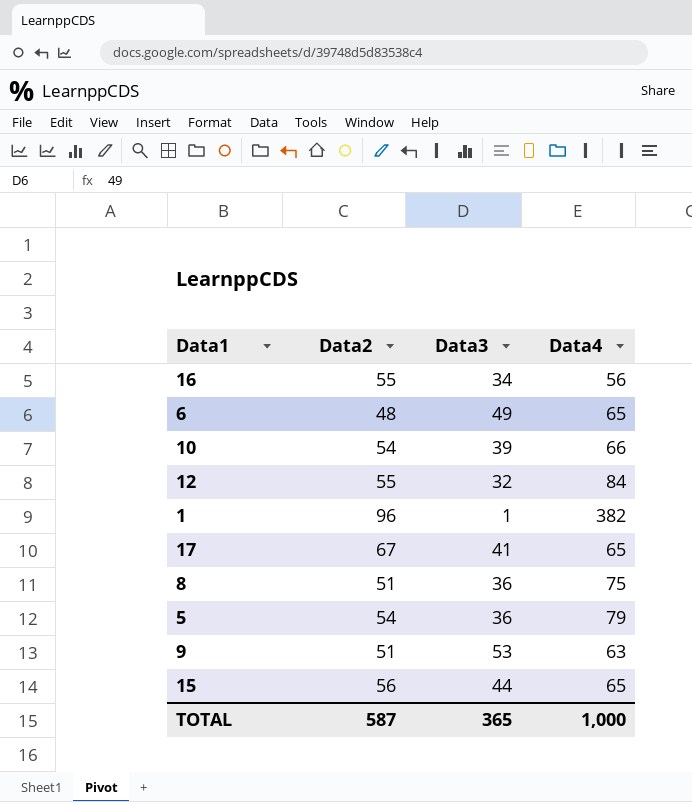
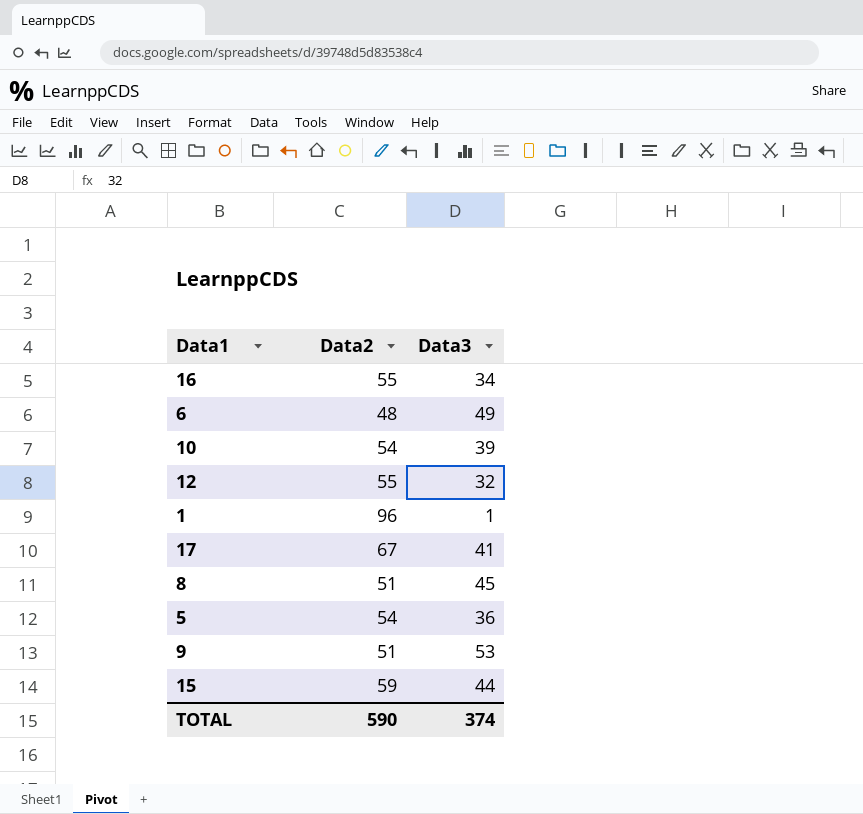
column Data4 | position: 4 -> none
8 | Data3: 36 -> 45
15 | Data2: 56 -> 59
TOTAL | Data2: 587 -> 590
TOTAL | Data3: 365 -> 374

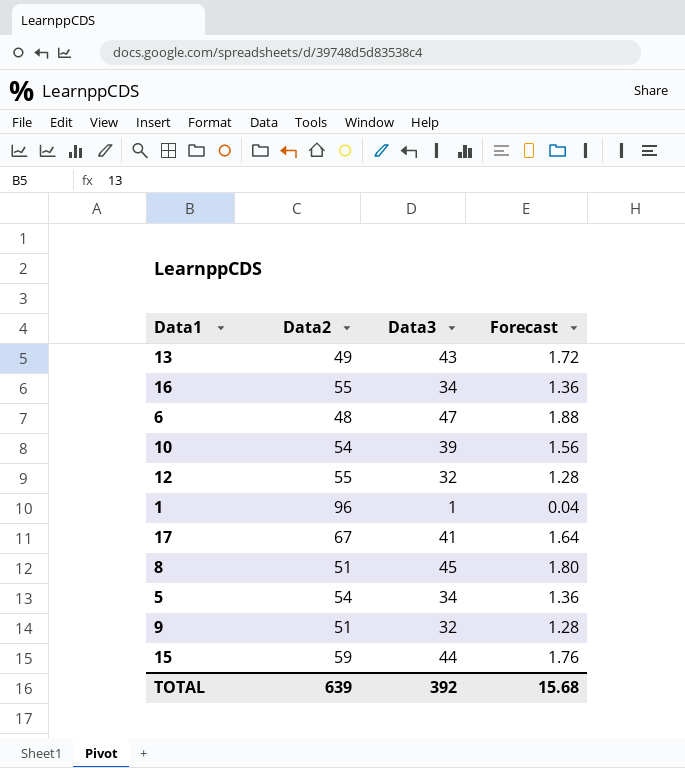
column Forecast | formula: none -> [Data3] * 0.04
row 13: none -> 49 | 43 | 1.72
6 | Data3: 49 -> 47
5 | Data3: 36 -> 34
9 | Data3: 53 -> 32
TOTAL | Data2: 590 -> 639
TOTAL | Data3: 374 -> 392

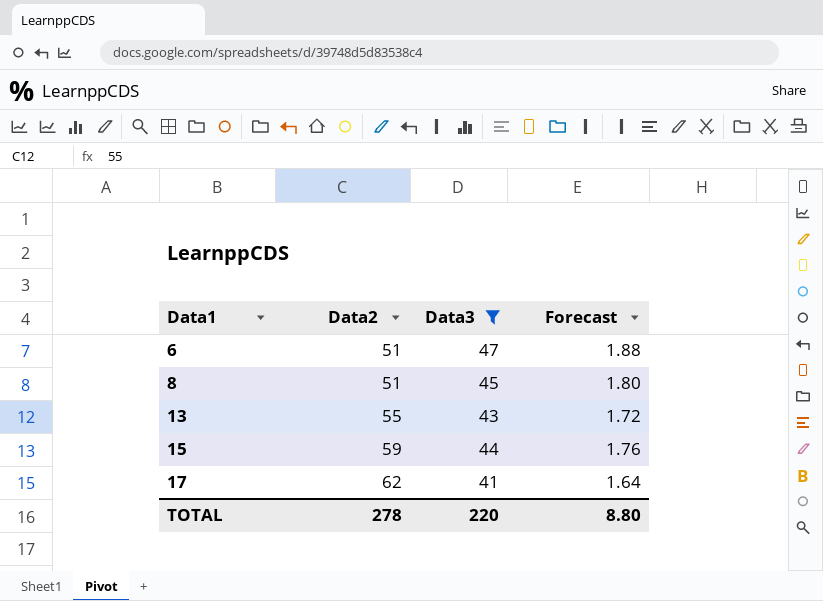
filter: none -> Data3 >= 41
row order: none -> Data1 ascending
6 | Data2: 48 -> 51
13 | Data2: 49 -> 55
17 | Data2: 67 -> 62
TOTAL | Data2: 639 -> 278
TOTAL | Data3: 392 -> 220
TOTAL | Forecast: 15.68 -> 8.80

